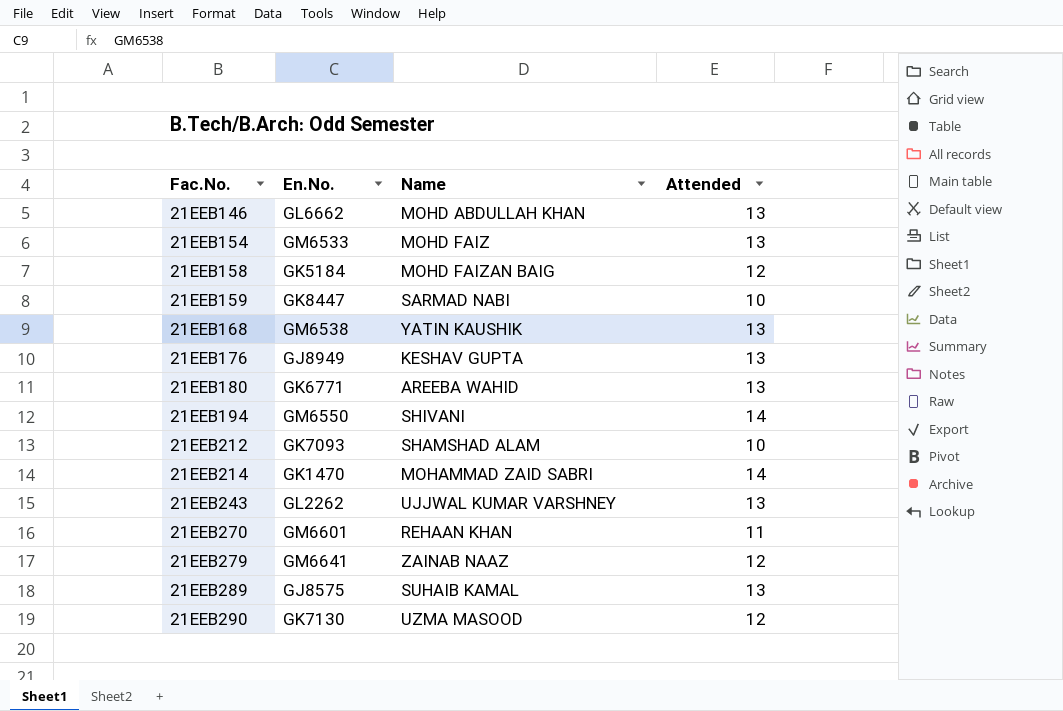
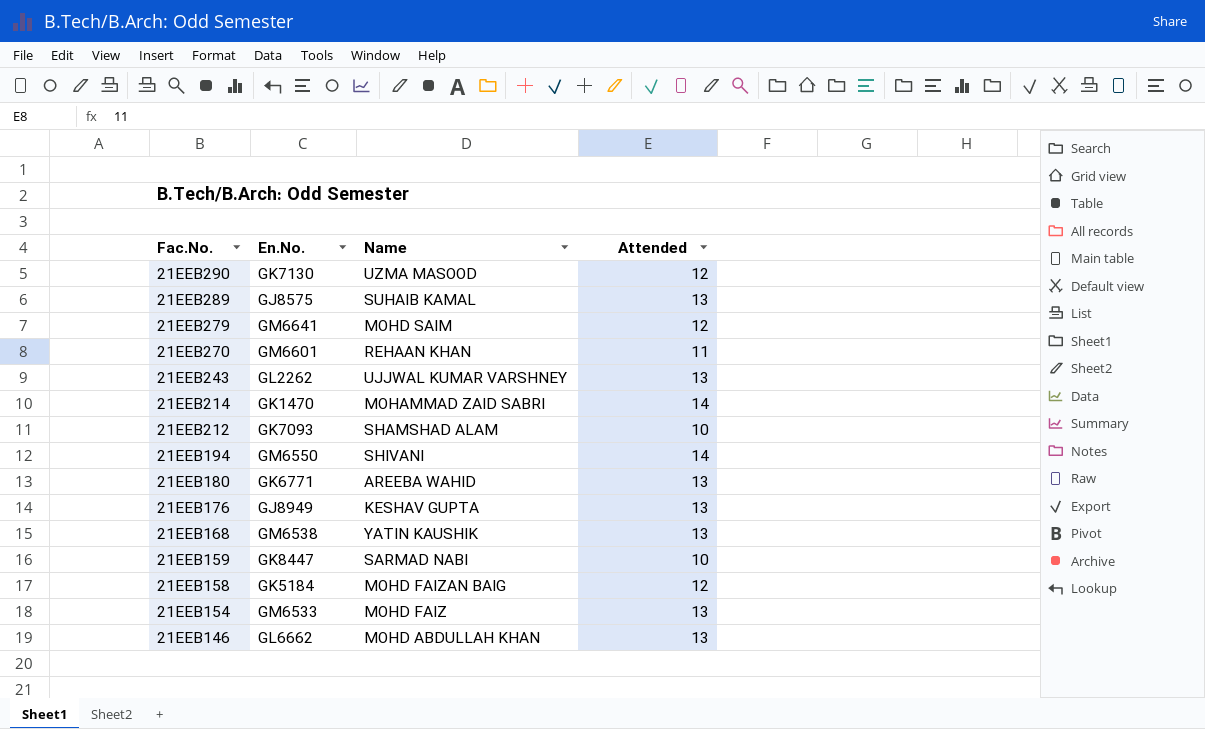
row order: Fac.No. ascending -> Fac.No. descending
21EEB279 | Name: ZAINAB NAAZ -> MOHD SAIM

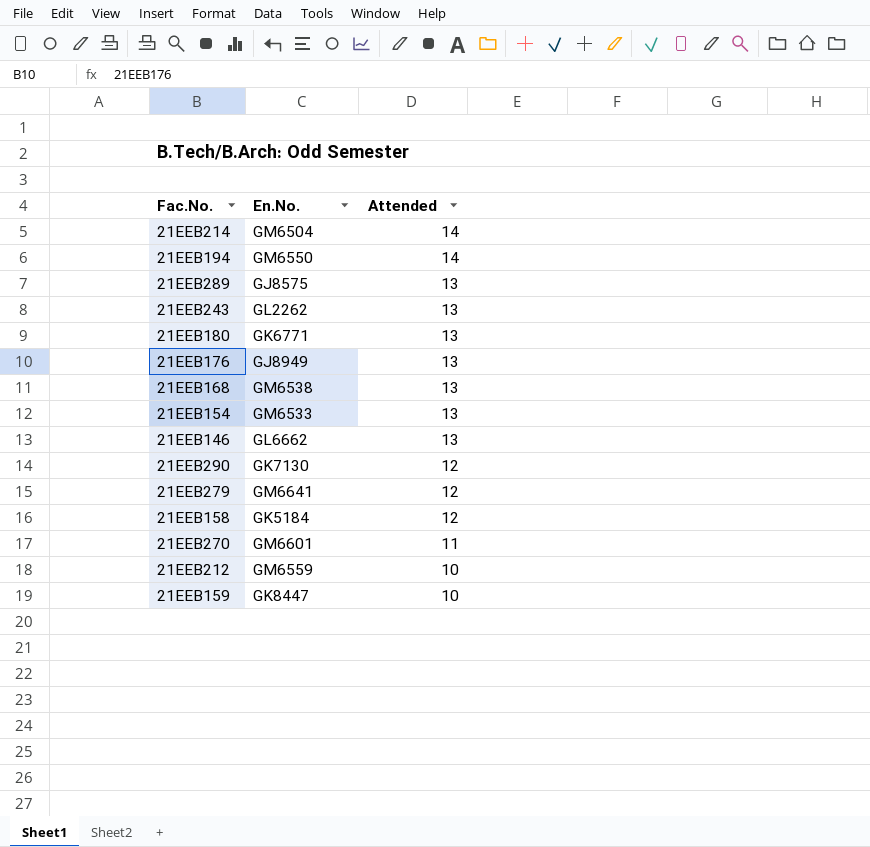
row order: Fac.No. descending -> Attended descending
column Name | position: 3 -> none
21EEB214 | En.No.: GK1470 -> GM6504
21EEB212 | En.No.: GK7093 -> GM6559

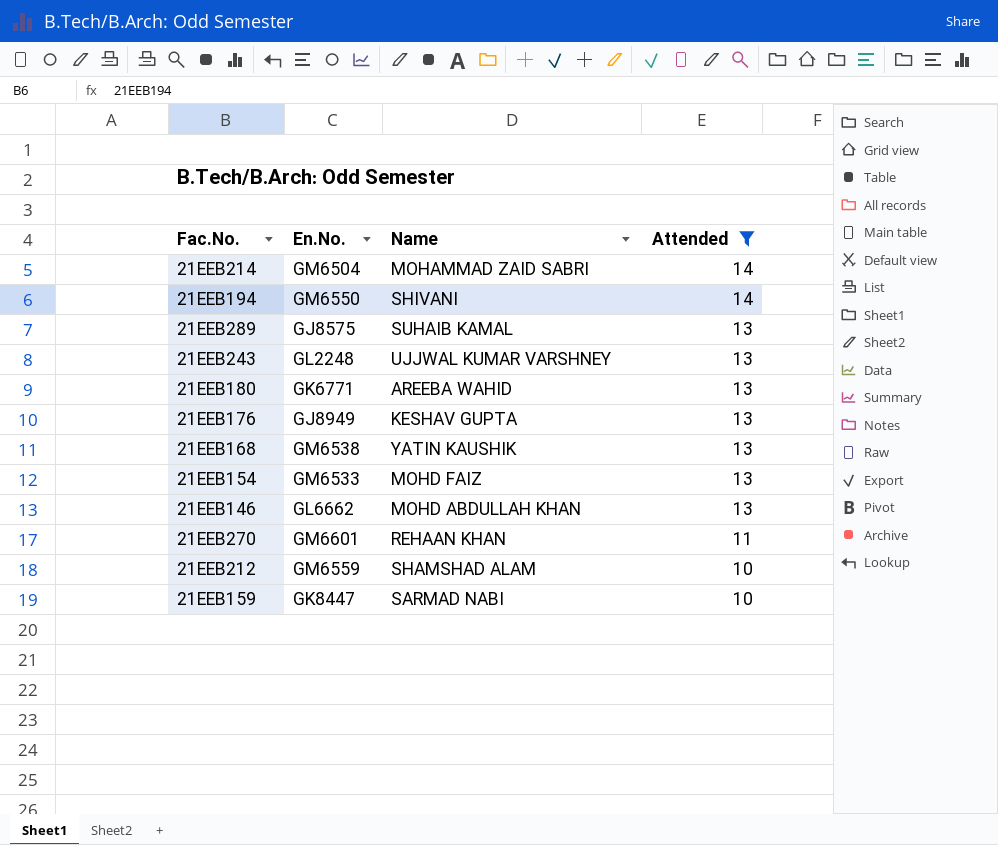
filter: none -> Attended != 12
column Name | position: none -> 3
21EEB243 | En.No.: GL2262 -> GL2248

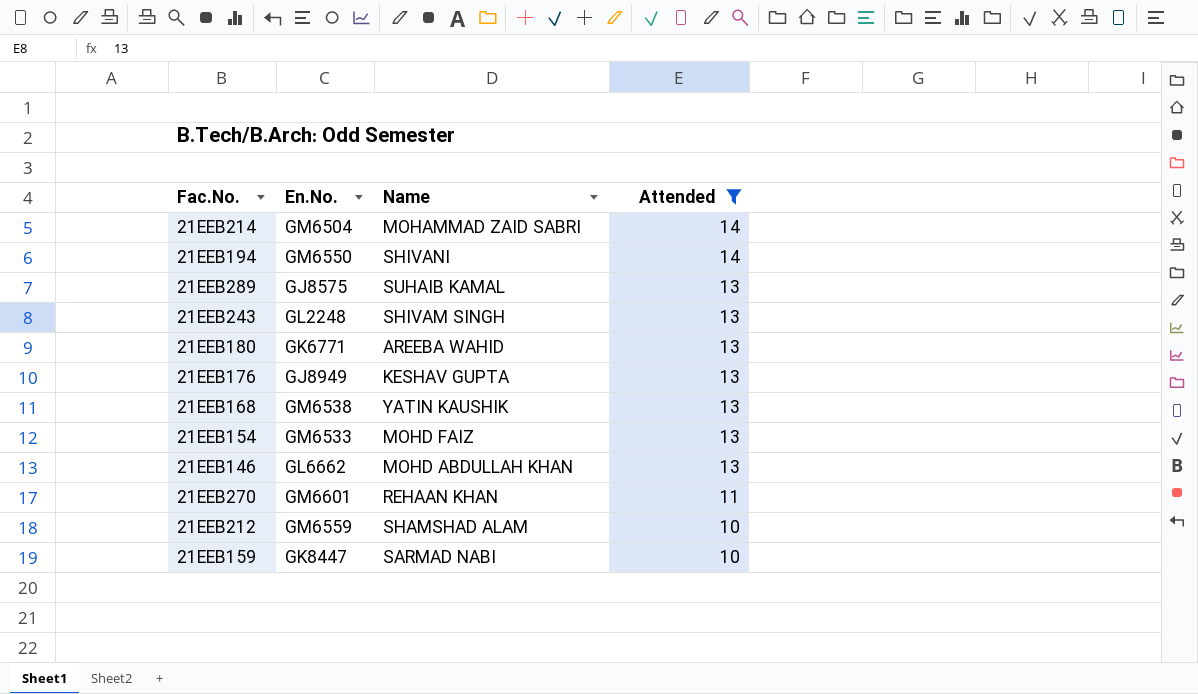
21EEB243 | Name: UJJWAL KUMAR VARSHNEY -> SHIVAM SINGH

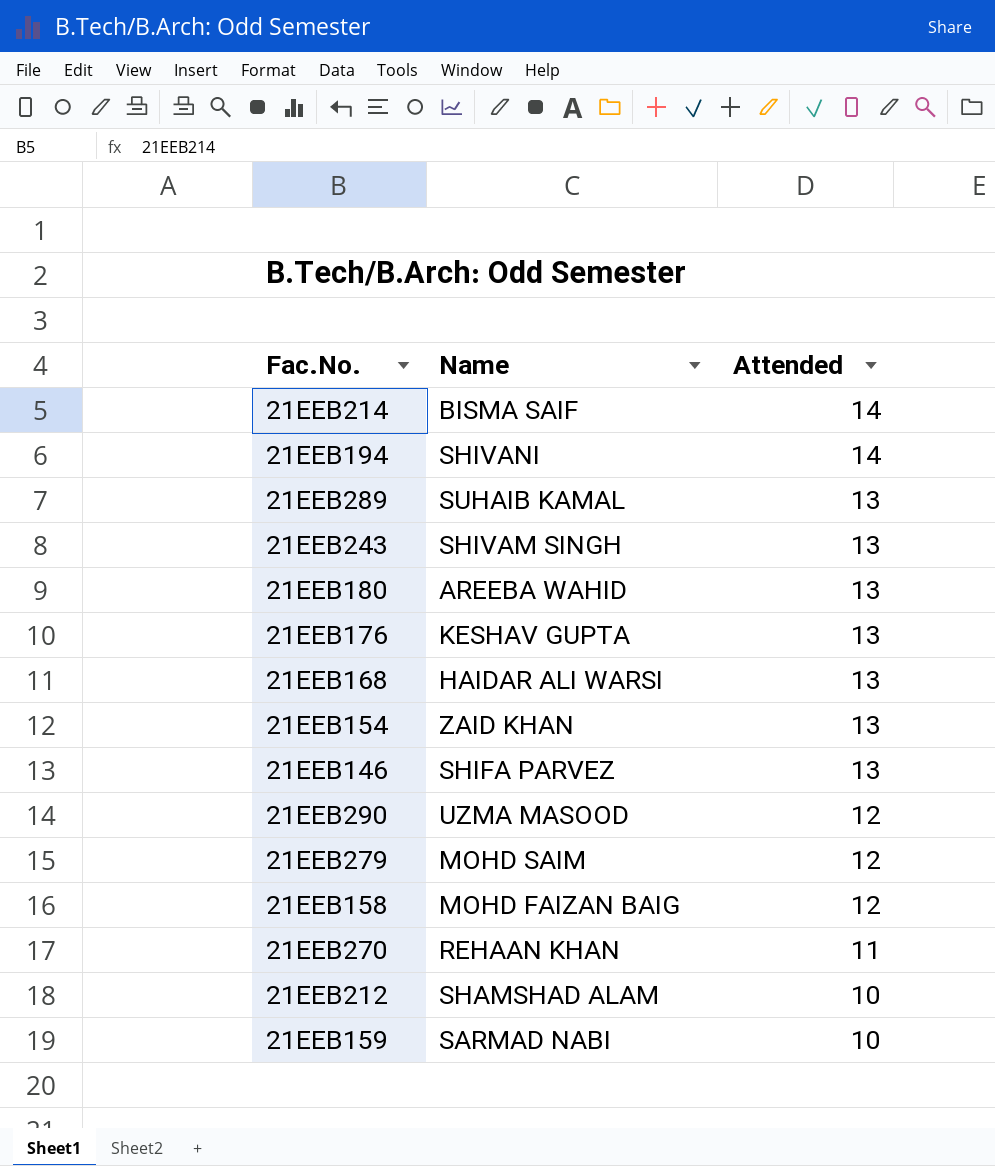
filter: Attended != 12 -> none
column En.No. | position: 2 -> none
21EEB214 | Name: MOHAMMAD ZAID SABRI -> BISMA SAIF
21EEB168 | Name: YATIN KAUSHIK -> HAIDAR ALI WARSI
21EEB154 | Name: MOHD FAIZ -> ZAID KHAN
21EEB146 | Name: MOHD ABDULLAH KHAN -> SHIFA PARVEZ

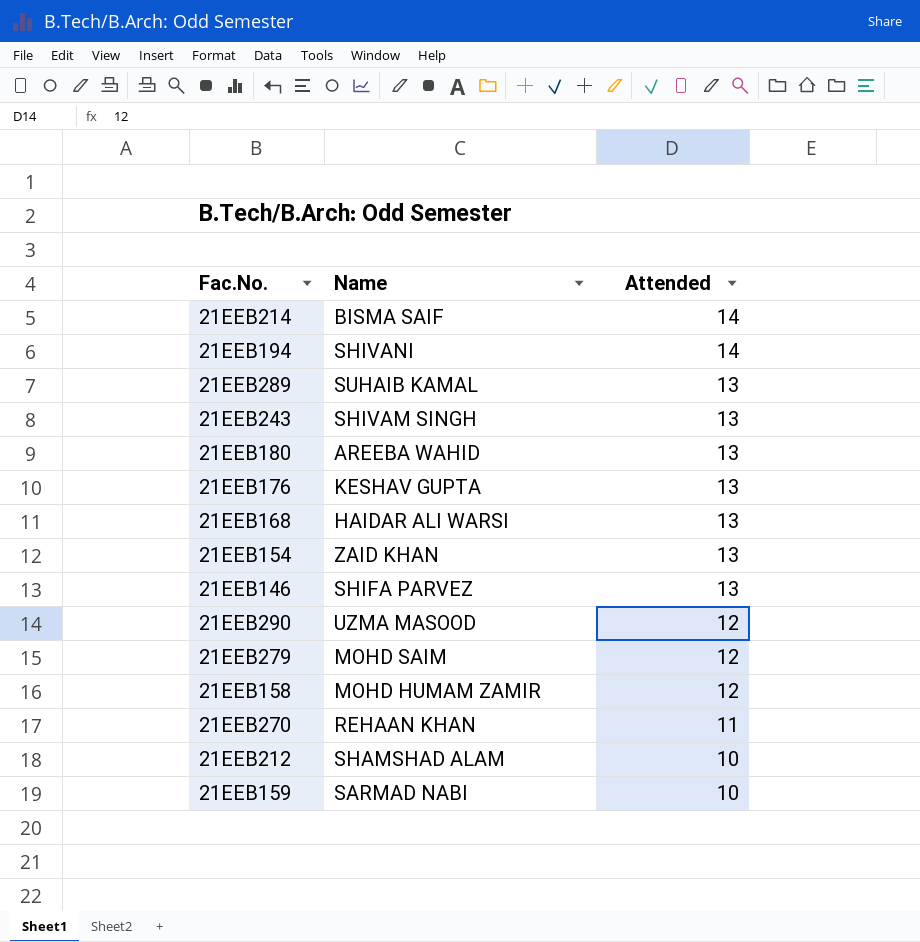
21EEB158 | Name: MOHD FAIZAN BAIG -> MOHD HUMAM ZAMIR

